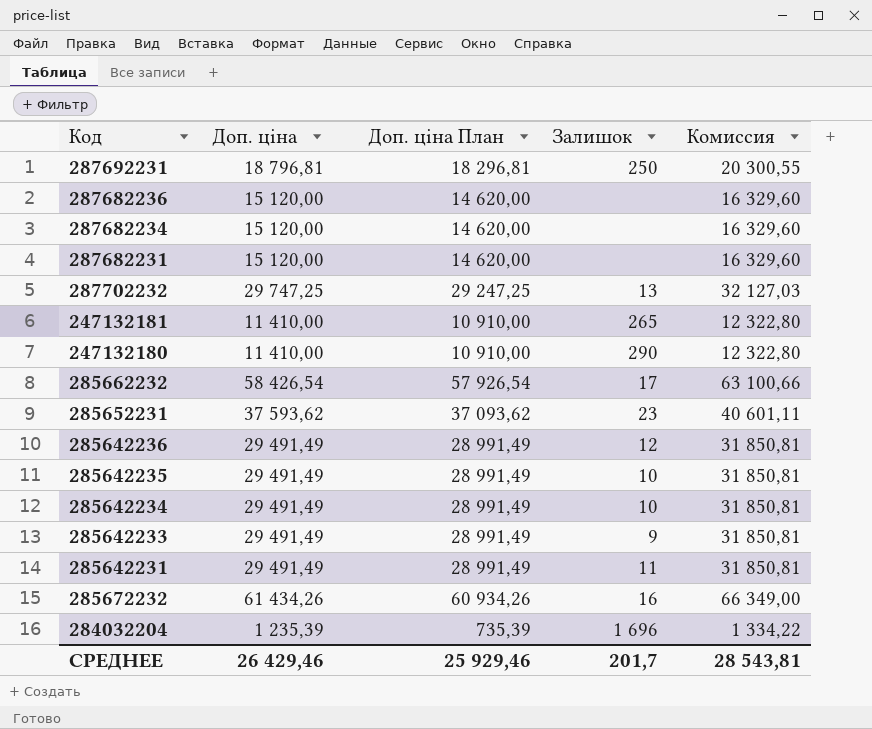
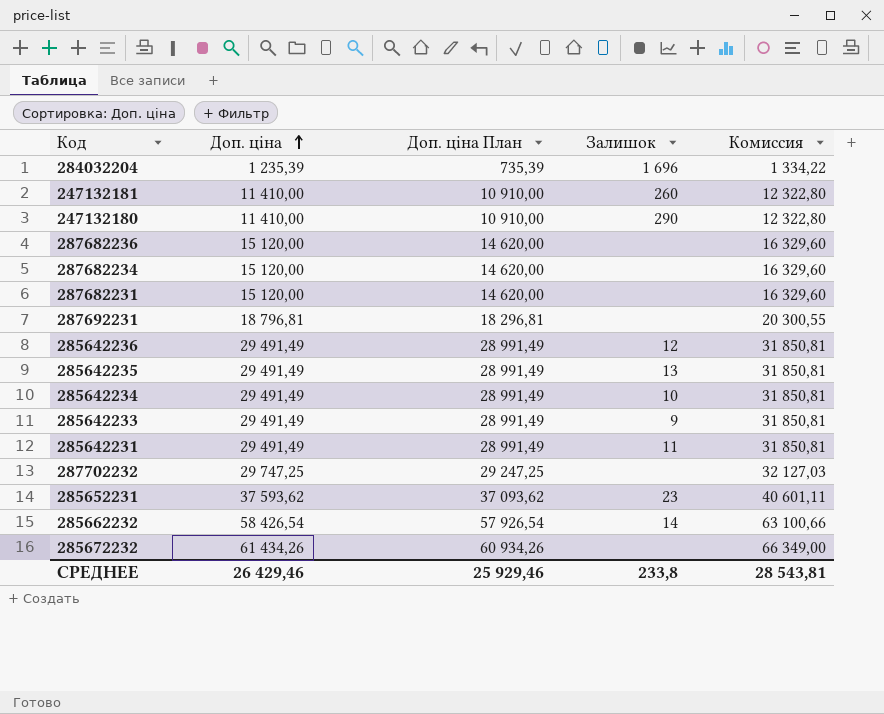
row order: none -> Доп. ціна ascending
247132181 | Залишок: 265 -> 260
287692231 | Залишок: 250 -> none
285642235 | Залишок: 10 -> 13
287702232 | Залишок: 13 -> none
285662232 | Залишок: 17 -> 14
285672232 | Залишок: 16 -> none
СРЕДНЕЕ | Залишок: 201,7 -> 233,8

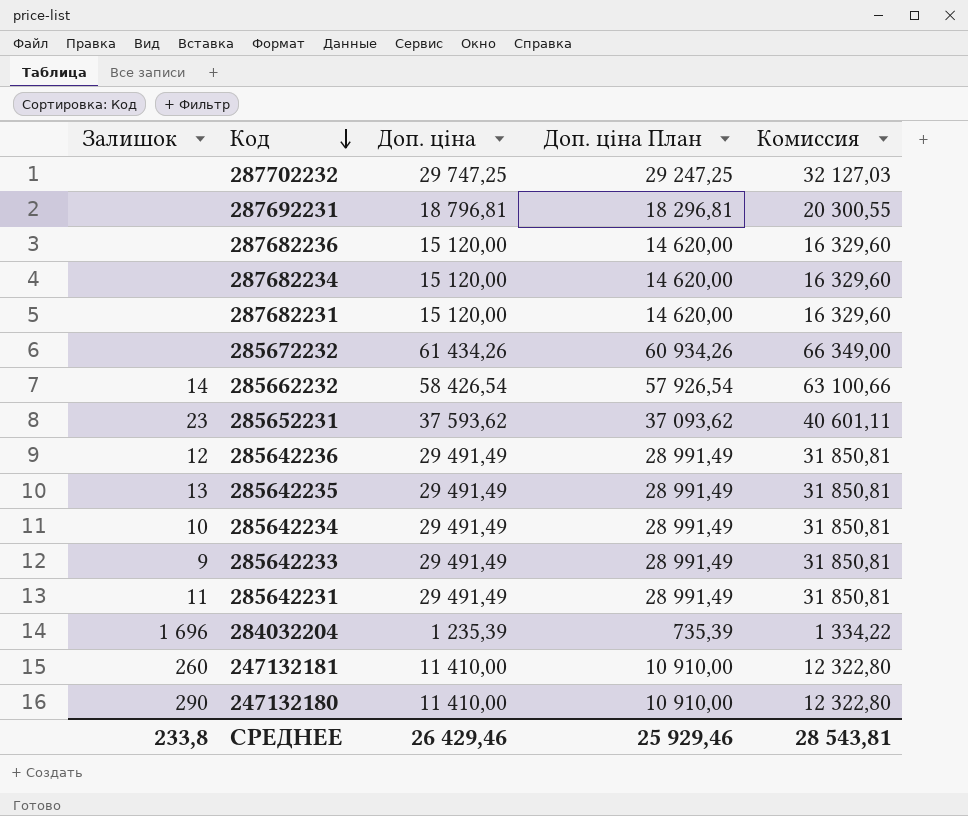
row order: Доп. ціна ascending -> Код descending
column Залишок | position: 4 -> 1

